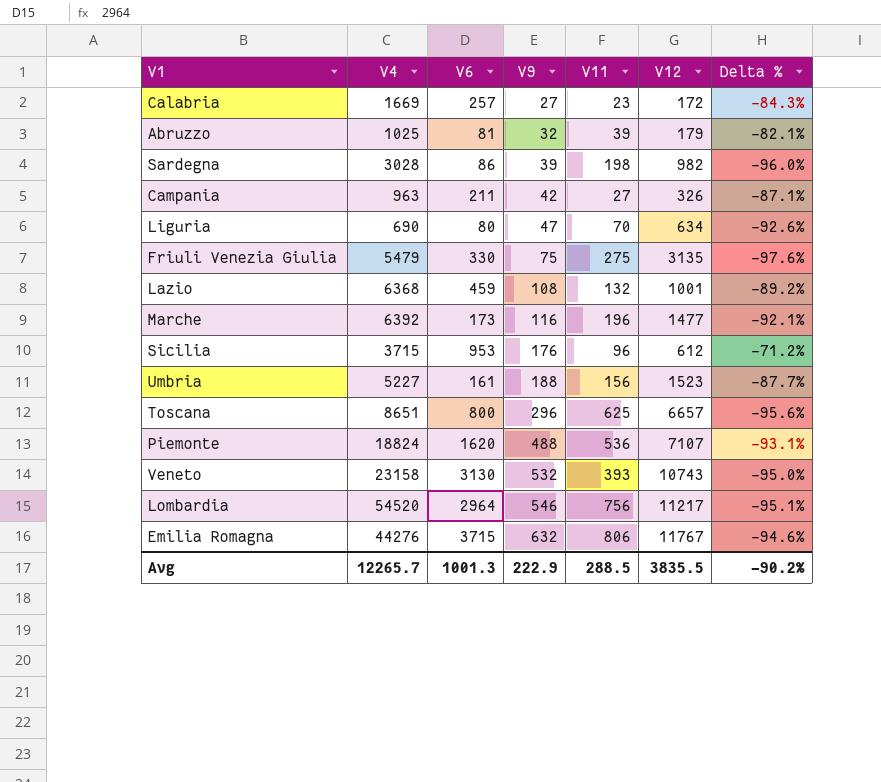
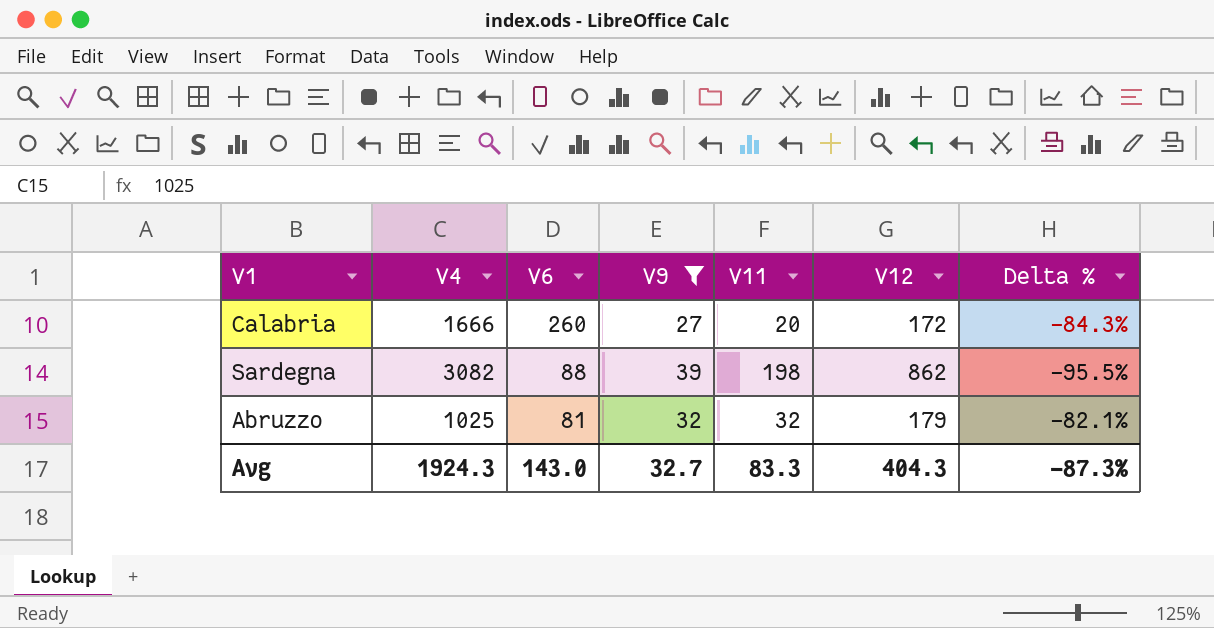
filter: none -> V9 <= 39
row order: V9 ascending -> V6 descending
Calabria | V4: 1669 -> 1666
Calabria | V6: 257 -> 260
Calabria | V11: 23 -> 20
Sardegna | V4: 3028 -> 3082
Sardegna | V6: 86 -> 88
Sardegna | V12: 982 -> 862
Sardegna | Delta %: -96.0% -> -95.5%
Abruzzo | V11: 39 -> 32
Avg | V4: 12265.7 -> 1924.3
Avg | V6: 1001.3 -> 143.0
Avg | V9: 222.9 -> 32.7
Avg | V11: 288.5 -> 83.3
Avg | V12: 3835.5 -> 404.3
Avg | Delta %: -90.2% -> -87.3%

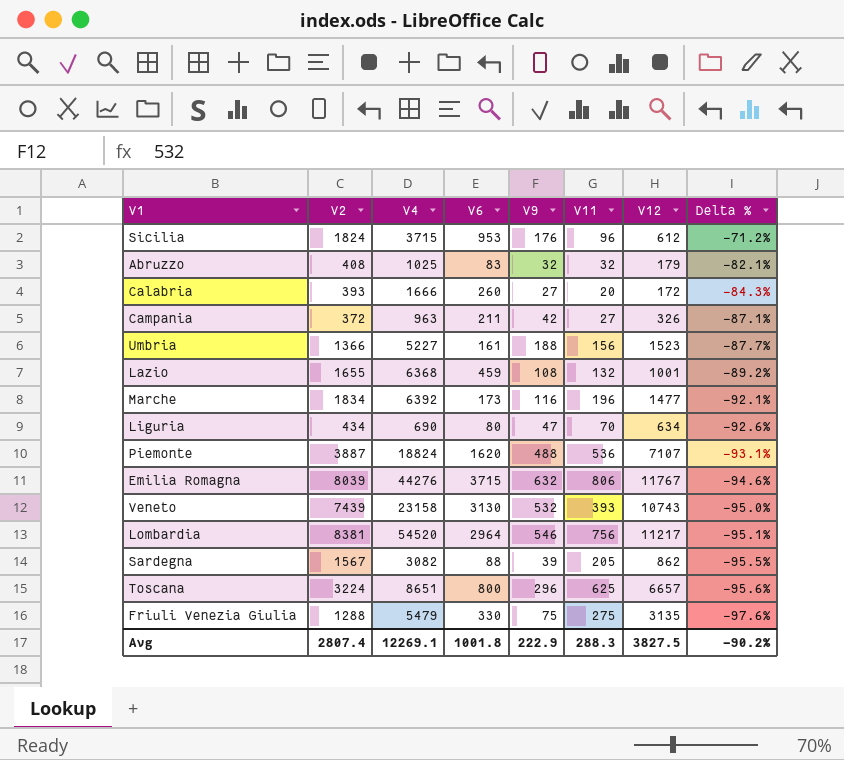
filter: V9 <= 39 -> none
row order: V6 descending -> Delta % descending
column V2 | position: none -> 2
Abruzzo | V6: 81 -> 83
Sardegna | V11: 198 -> 205
Avg | V4: 1924.3 -> 12269.1
Avg | V6: 143.0 -> 1001.8
Avg | V9: 32.7 -> 222.9
Avg | V11: 83.3 -> 288.3
Avg | V12: 404.3 -> 3827.5
Avg | Delta %: -87.3% -> -90.2%

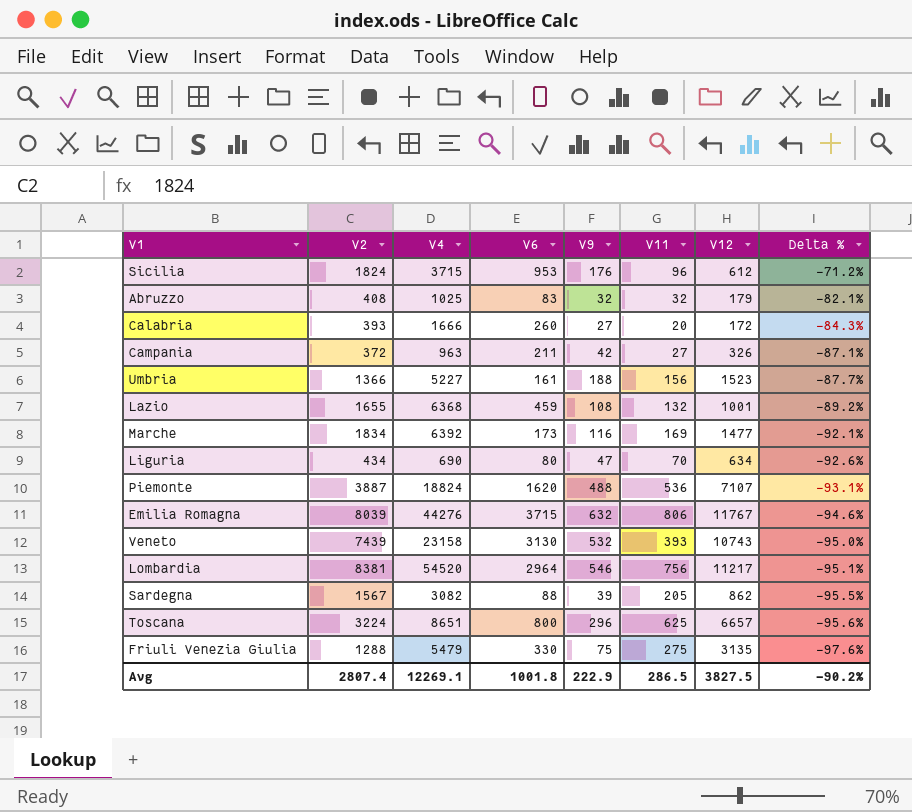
Marche | V11: 196 -> 169
Avg | V11: 288.3 -> 286.5

